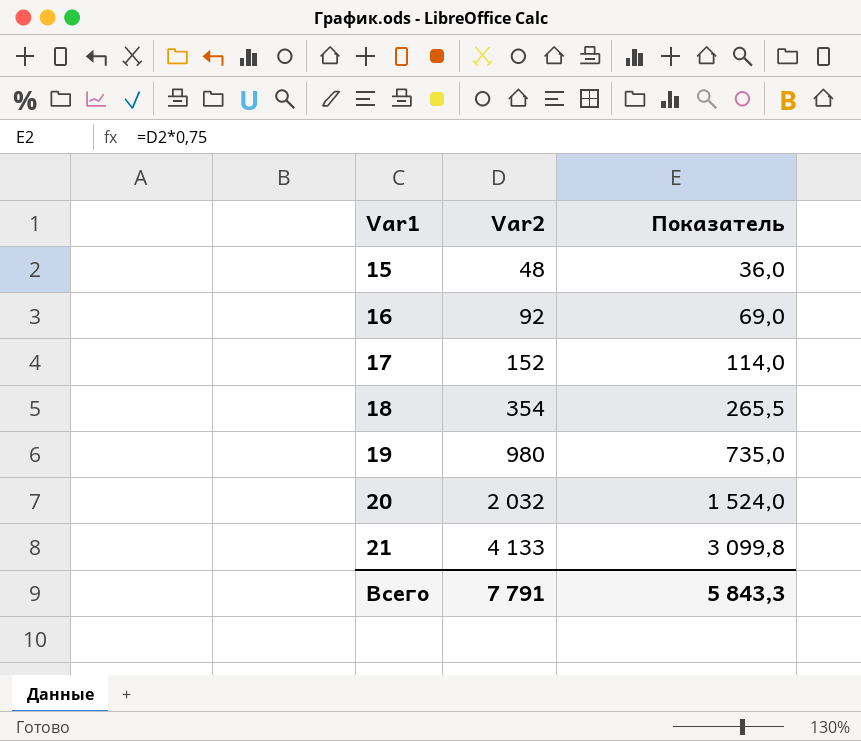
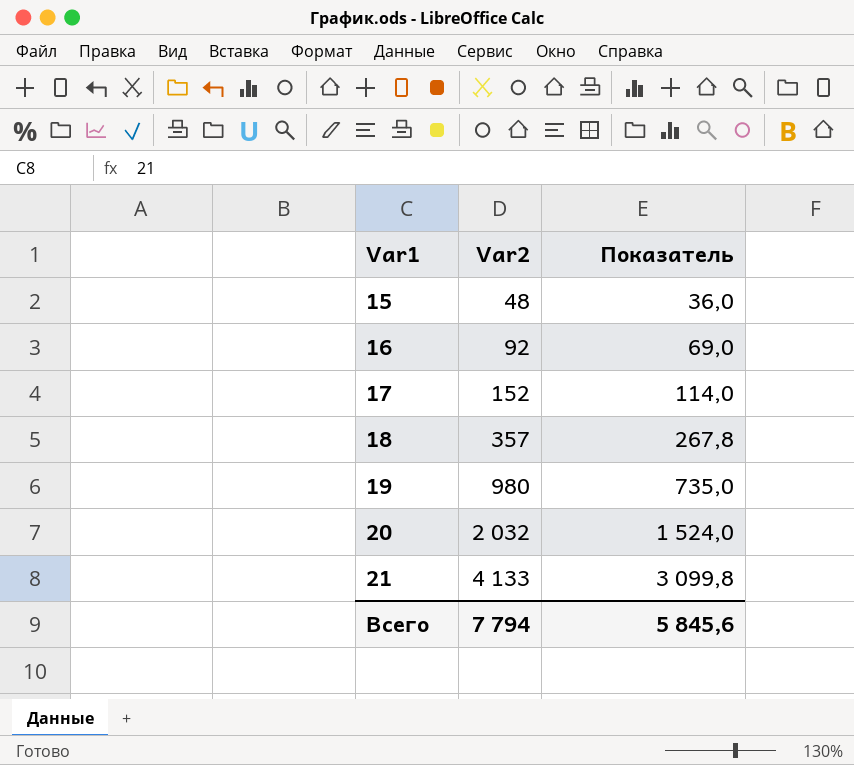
18 | Var2: 354 -> 357
18 | Показатель: 265,5 -> 267,8
Всего | Var2: 7 791 -> 7 794
Всего | Показатель: 5 843,3 -> 5 845,6

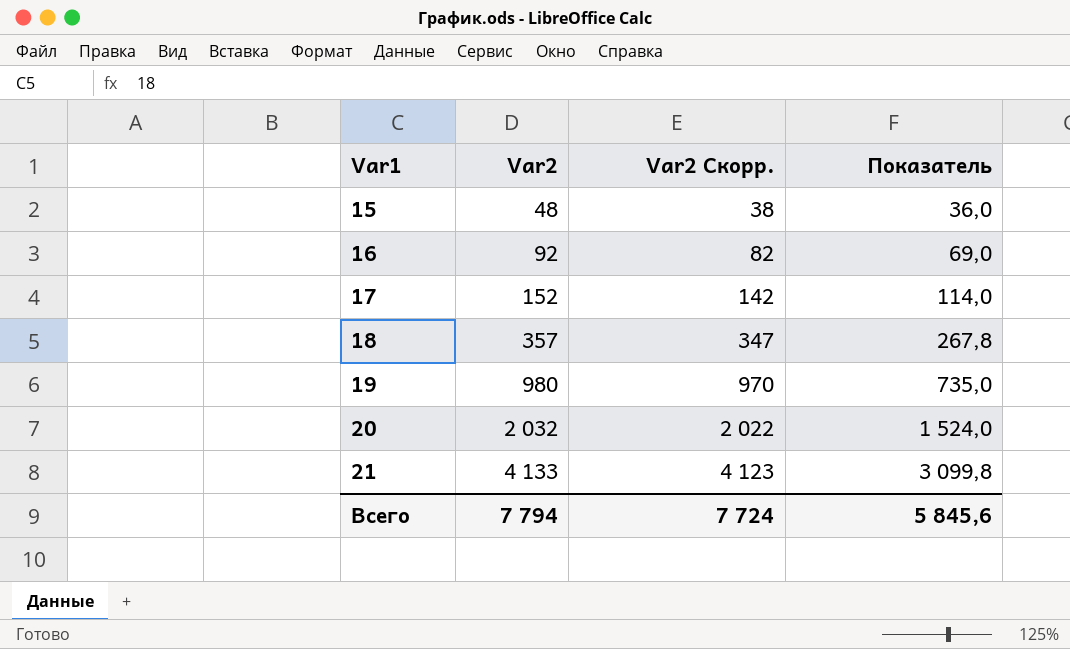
column Var2 Скорр. | formula: none -> [Var2] - 10

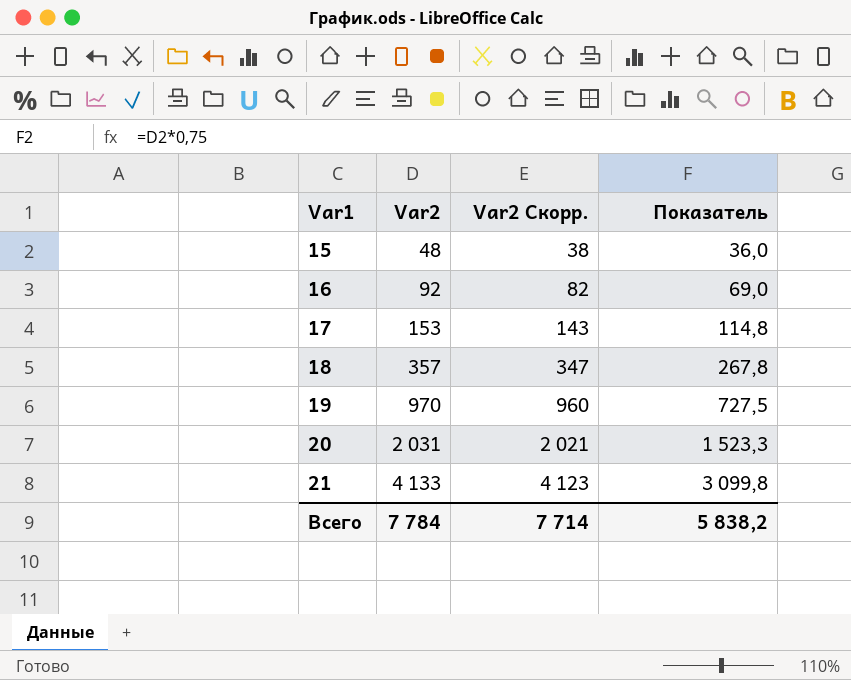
17 | Var2: 152 -> 153
17 | Var2 Скорр.: 142 -> 143
17 | Показатель: 114,0 -> 114,8
19 | Var2: 980 -> 970
19 | Var2 Скорр.: 970 -> 960
19 | Показатель: 735,0 -> 727,5
20 | Var2: 2 032 -> 2 031
20 | Var2 Скорр.: 2 022 -> 2 021
20 | Показатель: 1 524,0 -> 1 523,3
Всего | Var2: 7 794 -> 7 784
Всего | Var2 Скорр.: 7 724 -> 7 714
Всего | Показатель: 5 845,6 -> 5 838,2

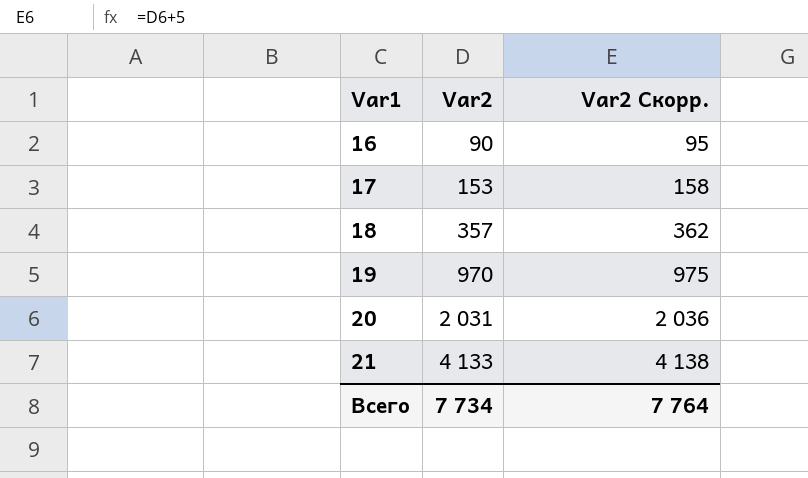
column Показатель | formula: [Var2] * 0,75 -> none
column Var2 Скорр. | formula: [Var2] - 10 -> [Var2] + 5
row 15: 48 | 38 | 36,0 -> none
16 | Var2: 92 -> 90
Всего | Var2: 7 784 -> 7 734
Всего | Var2 Скорр.: 7 714 -> 7 764

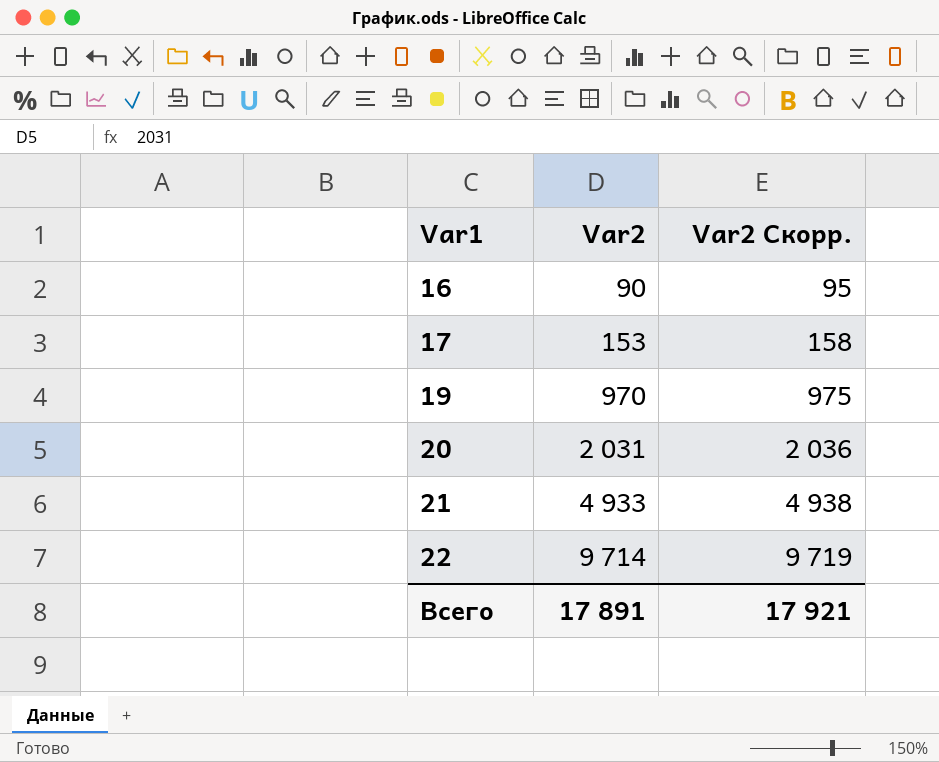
row 18: 357 | 362 -> none
21 | Var2: 4 133 -> 4 933
21 | Var2 Скорр.: 4 138 -> 4 938
row 22: none -> 9 714 | 9 719
Всего | Var2: 7 734 -> 17 891
Всего | Var2 Скорр.: 7 764 -> 17 921

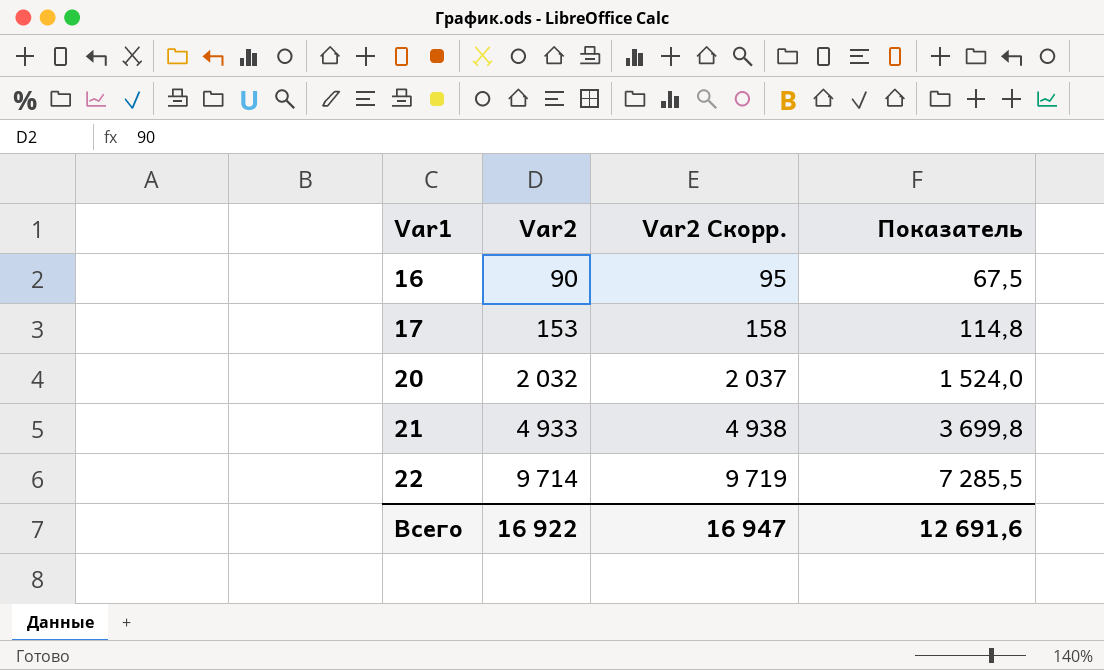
column Показатель | formula: none -> [Var2] * 0,75
row 19: 970 | 975 -> none
20 | Var2: 2 031 -> 2 032
20 | Var2 Скорр.: 2 036 -> 2 037
Всего | Var2: 17 891 -> 16 922
Всего | Var2 Скорр.: 17 921 -> 16 947

